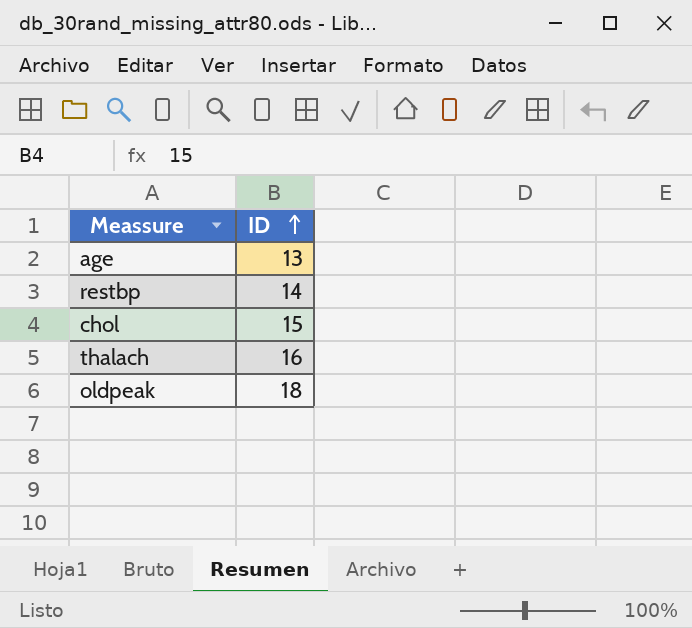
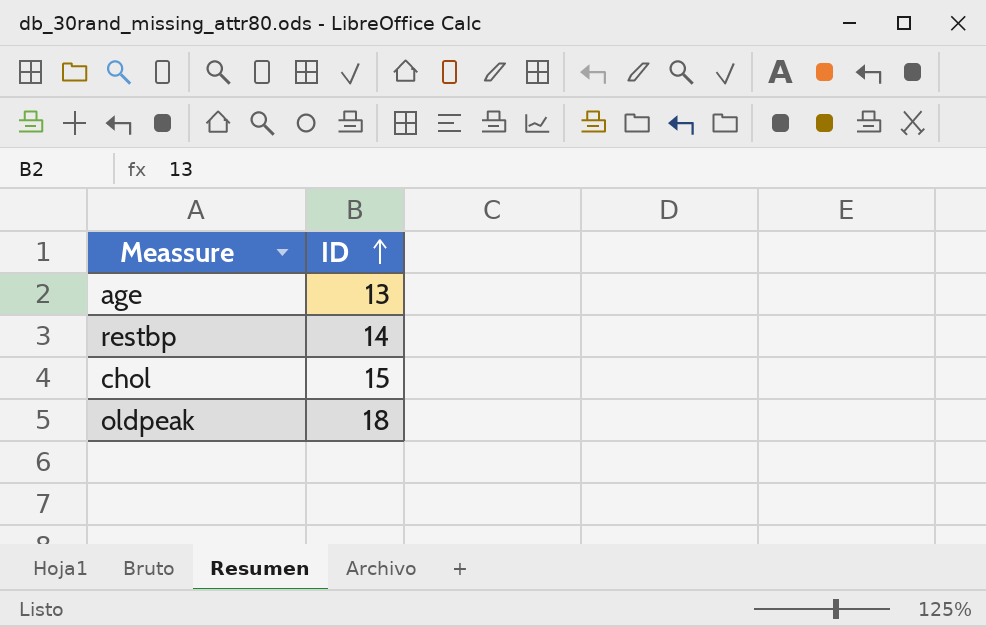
row thalach: 16 -> none

